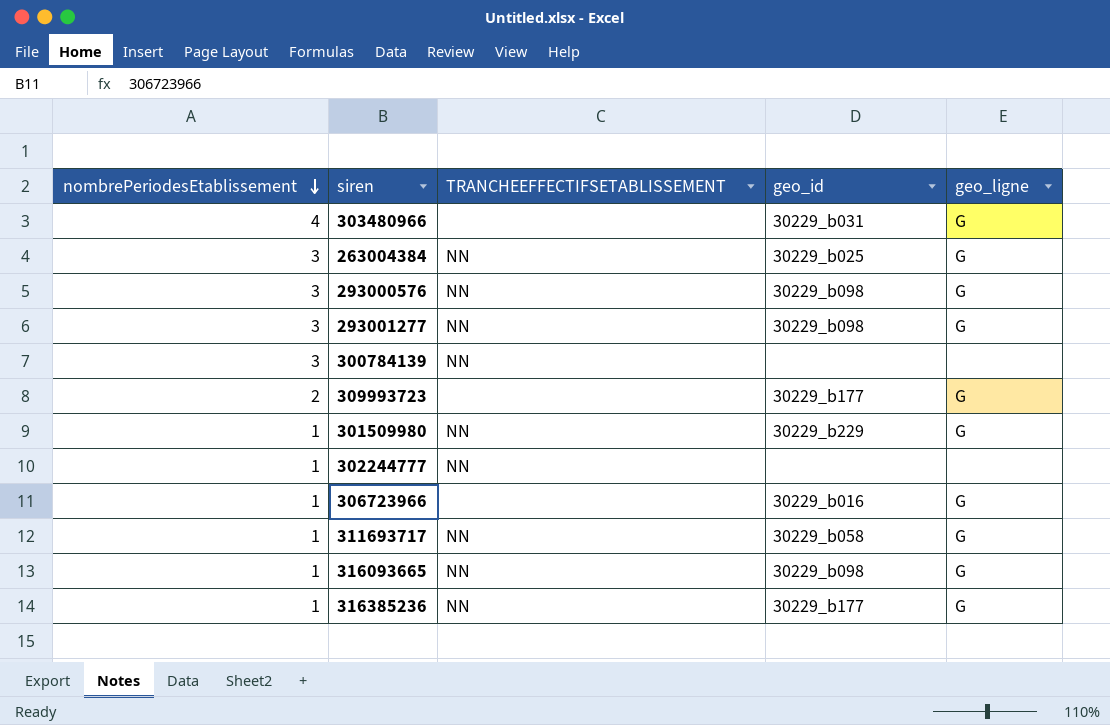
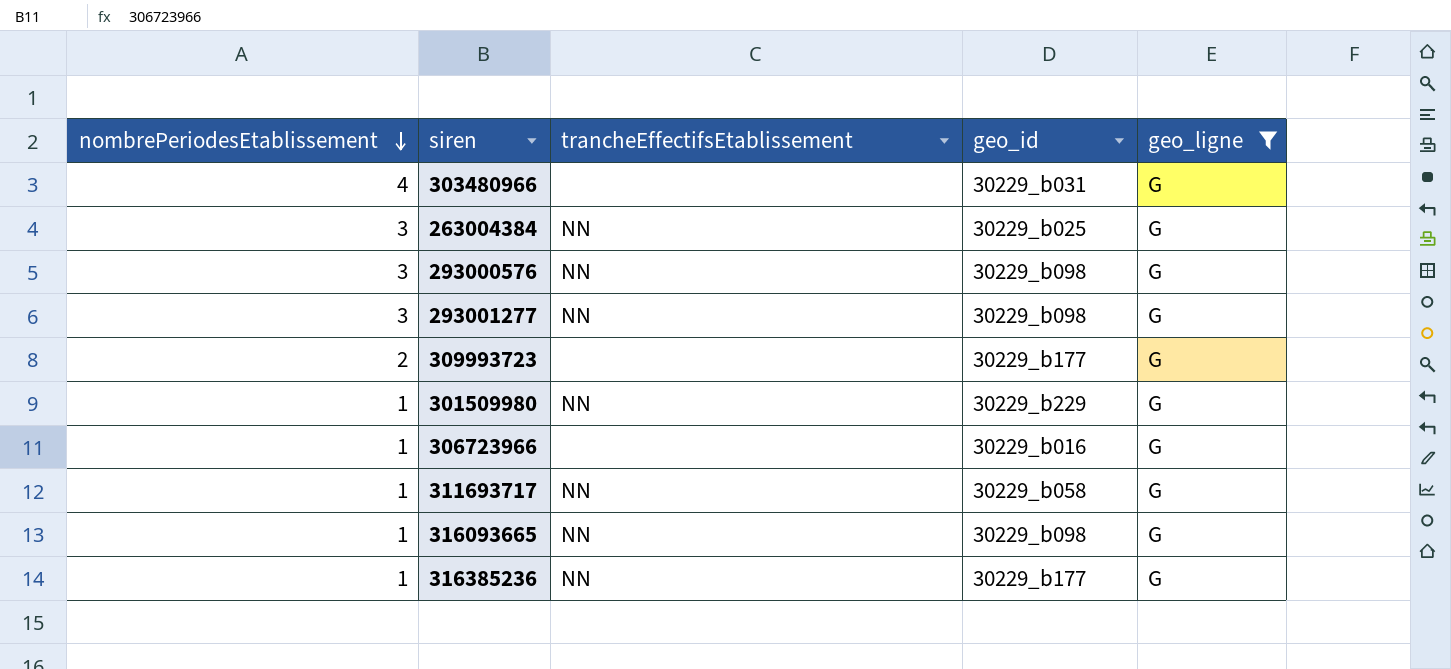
filter: none -> geo_ligne = G
column name: TRANCHEEFFECTIFSETABLISSEMENT -> trancheEffectifsEtablissement

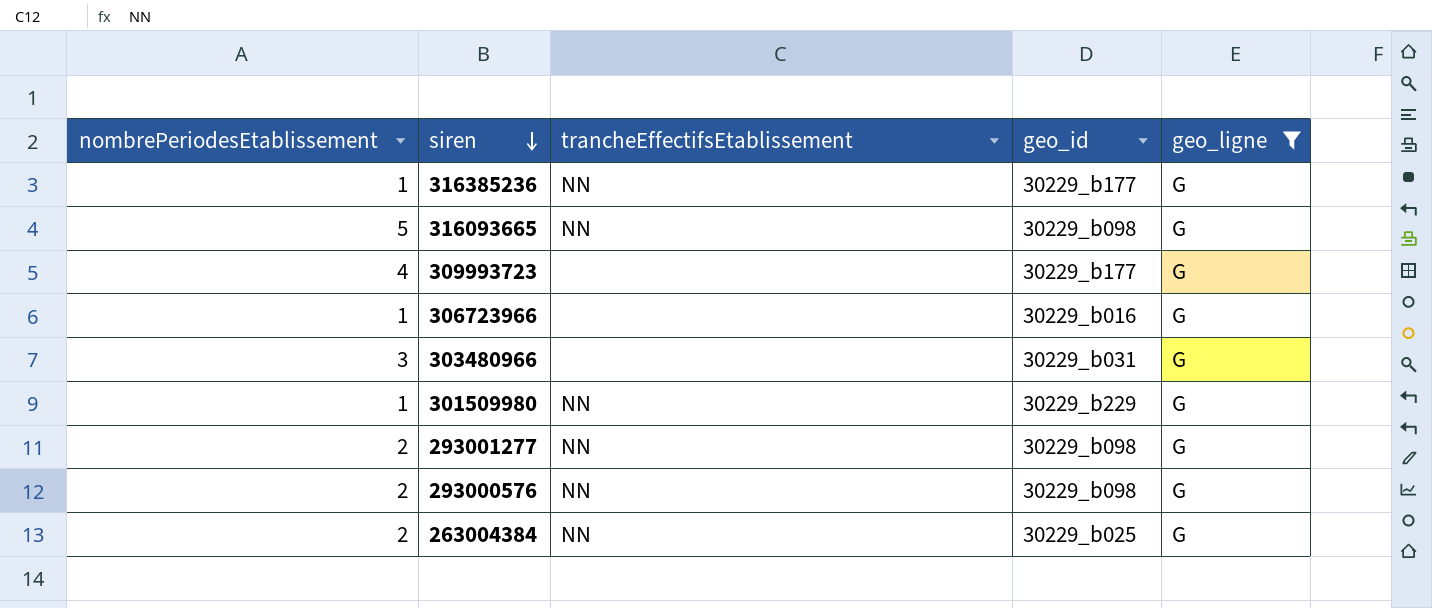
row order: nombrePeriodesEtablissement descending -> siren descending
row 311693717: 1 | NN | 30229_b058 | G -> none
316093665 | nombrePeriodesEtablissement: 1 -> 5
309993723 | nombrePeriodesEtablissement: 2 -> 4
303480966 | nombrePeriodesEtablissement: 4 -> 3
293001277 | nombrePeriodesEtablissement: 3 -> 2
293000576 | nombrePeriodesEtablissement: 3 -> 2
263004384 | nombrePeriodesEtablissement: 3 -> 2

